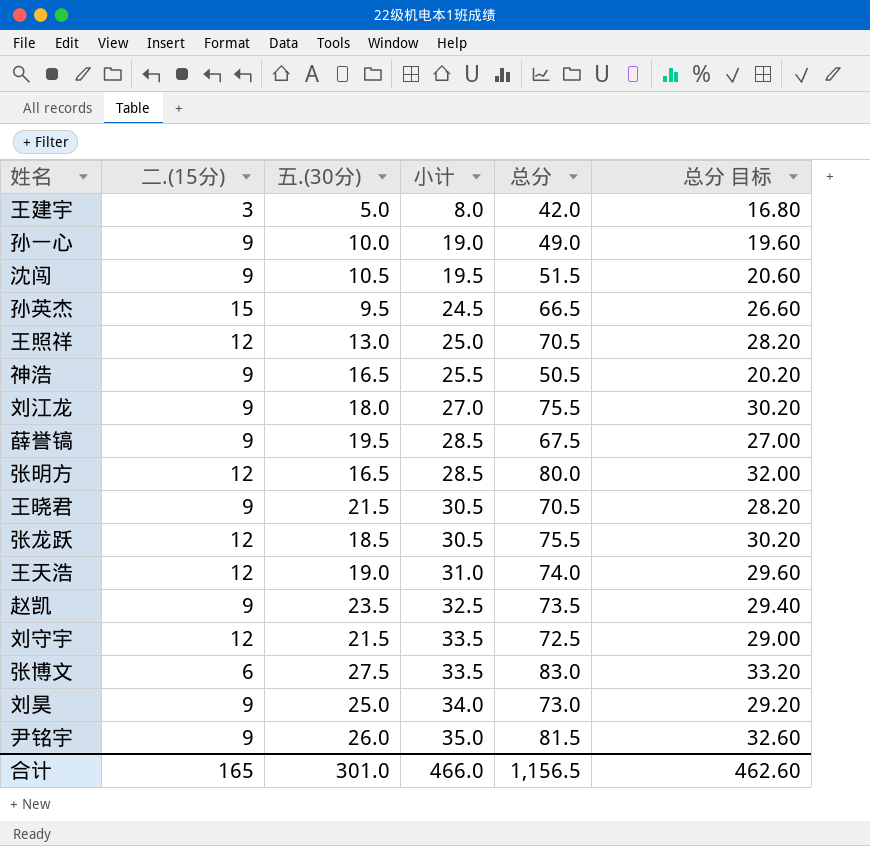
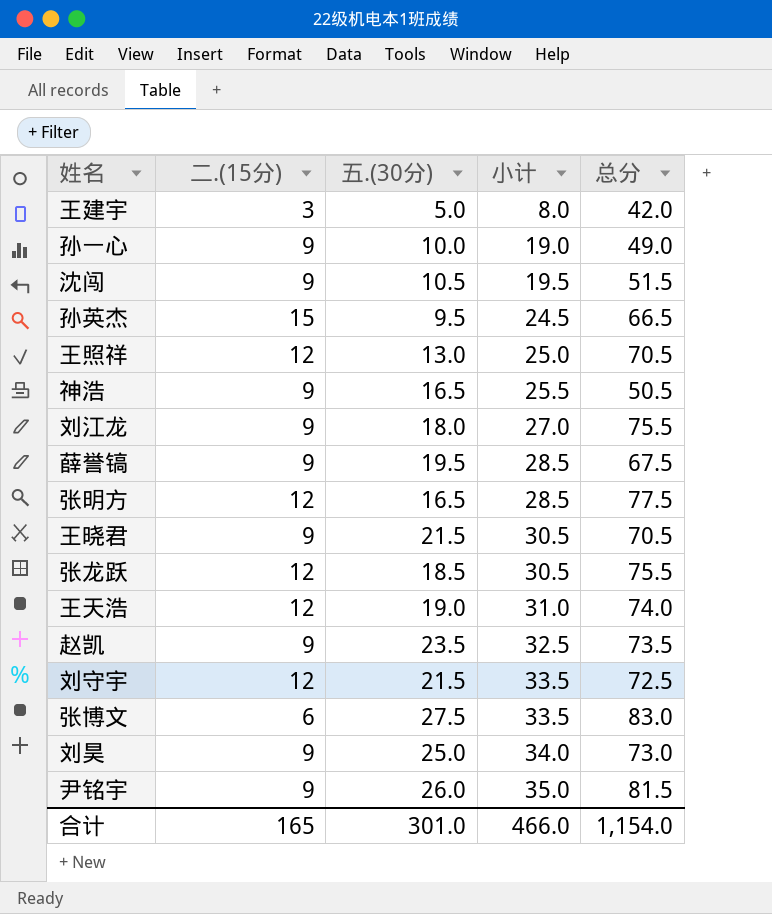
column 总分 目标 | formula: [总分] * 0.4 -> none
张明方 | 总分: 80.0 -> 77.5
合计 | 总分: 1,156.5 -> 1,154.0

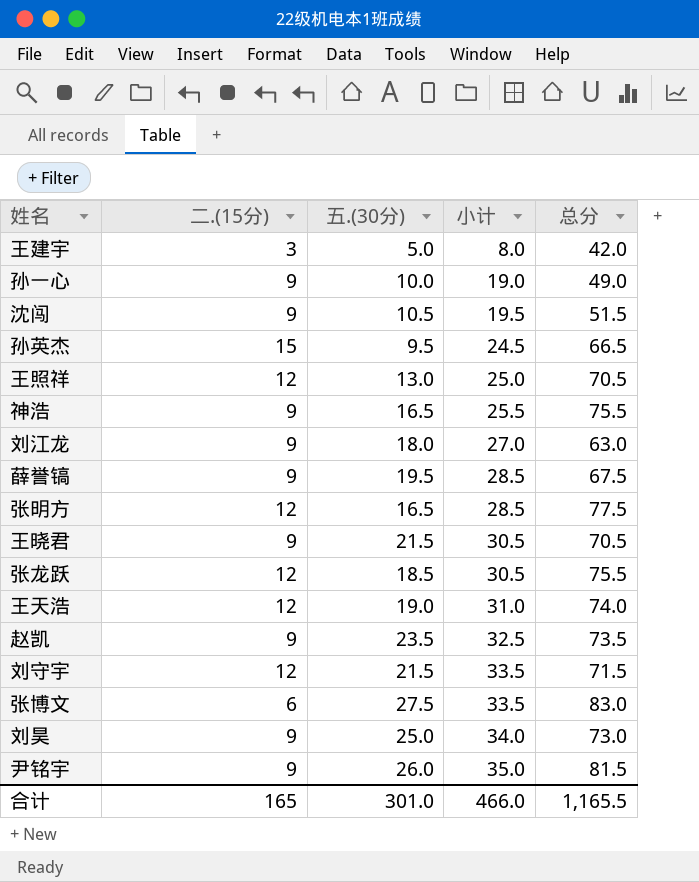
神浩 | 总分: 50.5 -> 75.5
刘江龙 | 总分: 75.5 -> 63.0
刘守宇 | 总分: 72.5 -> 71.5
合计 | 总分: 1,154.0 -> 1,165.5

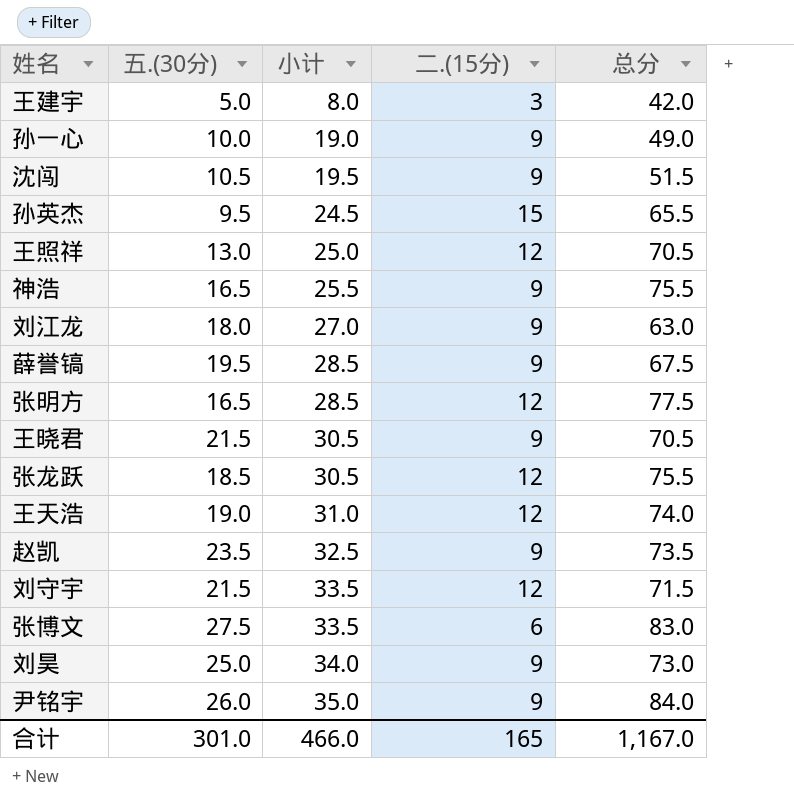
column 二.(15分) | position: 2 -> 4
孙英杰 | 总分: 66.5 -> 65.5
尹铭宇 | 总分: 81.5 -> 84.0
合计 | 总分: 1,165.5 -> 1,167.0

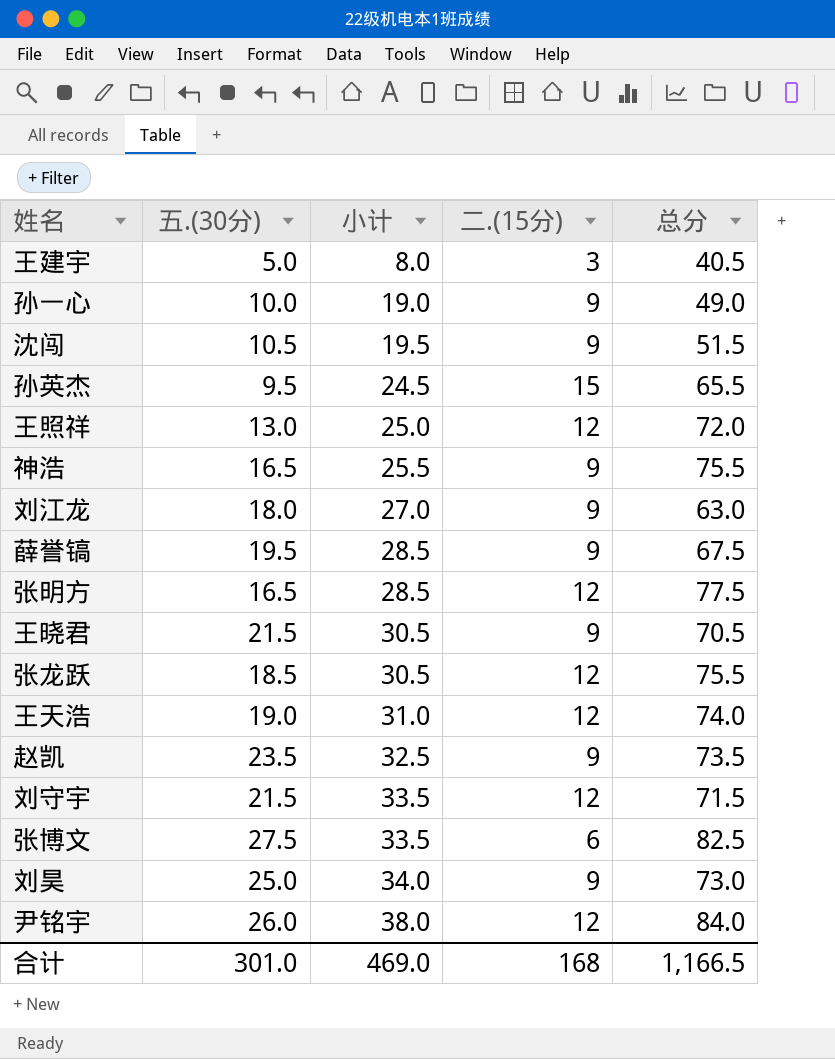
王建宇 | 总分: 42.0 -> 40.5
王照祥 | 总分: 70.5 -> 72.0
张博文 | 总分: 83.0 -> 82.5
尹铭宇 | 小计: 35.0 -> 38.0
尹铭宇 | 二.(15分): 9 -> 12
合计 | 小计: 466.0 -> 469.0
合计 | 二.(15分): 165 -> 168
合计 | 总分: 1,167.0 -> 1,166.5

